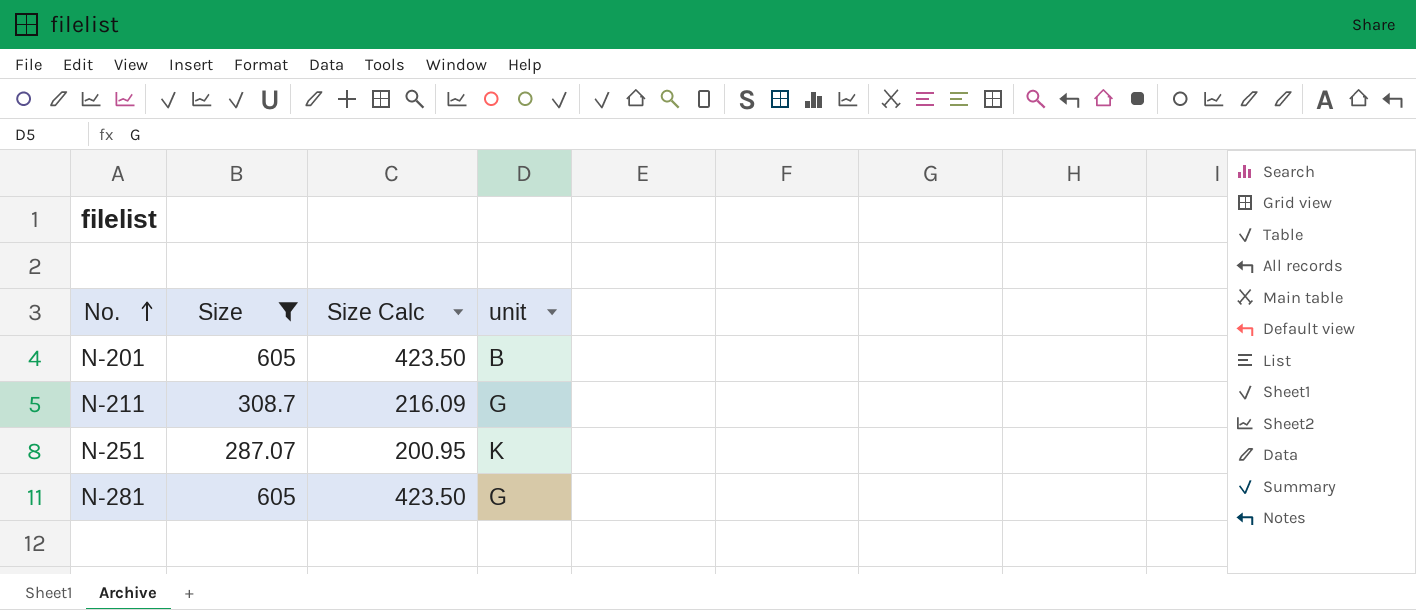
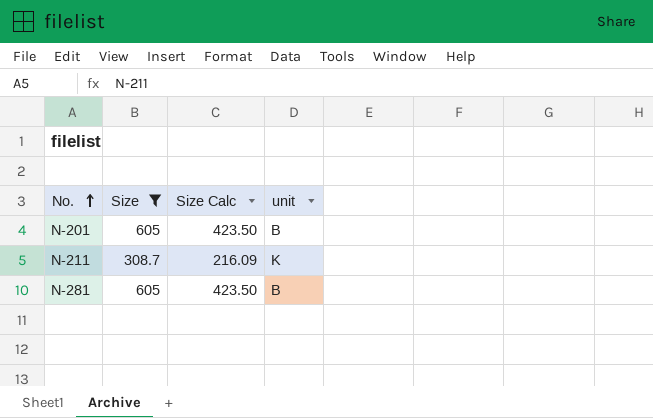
row N-251: 287.07 | 200.95 | K -> none
N-211 | unit: G -> K
N-281 | unit: G -> B

